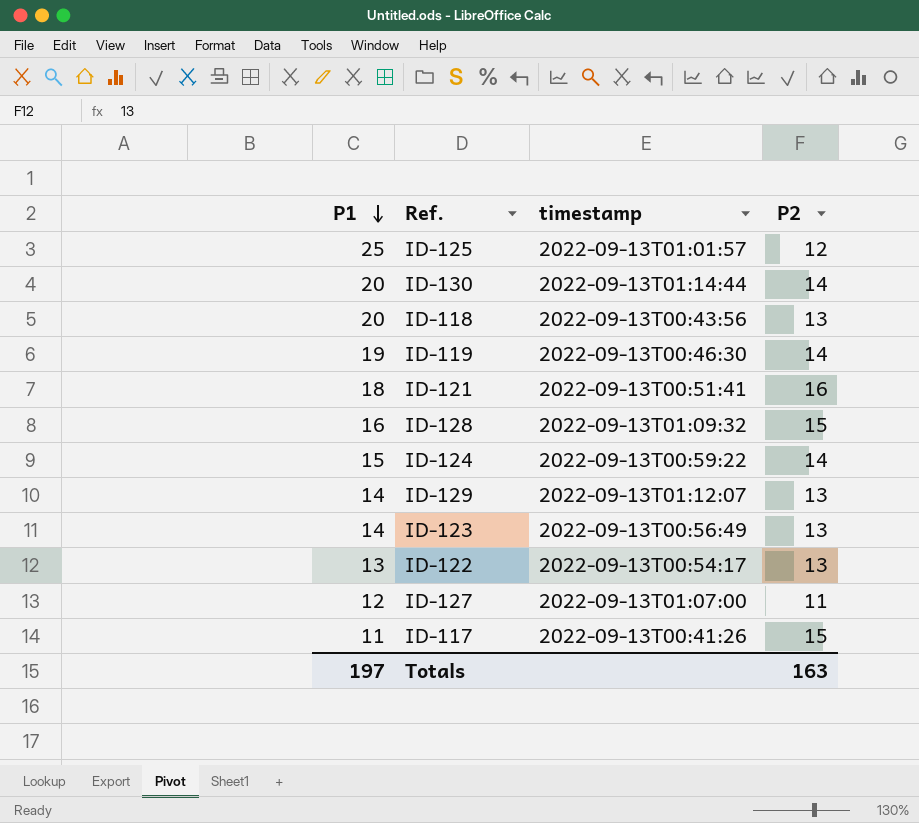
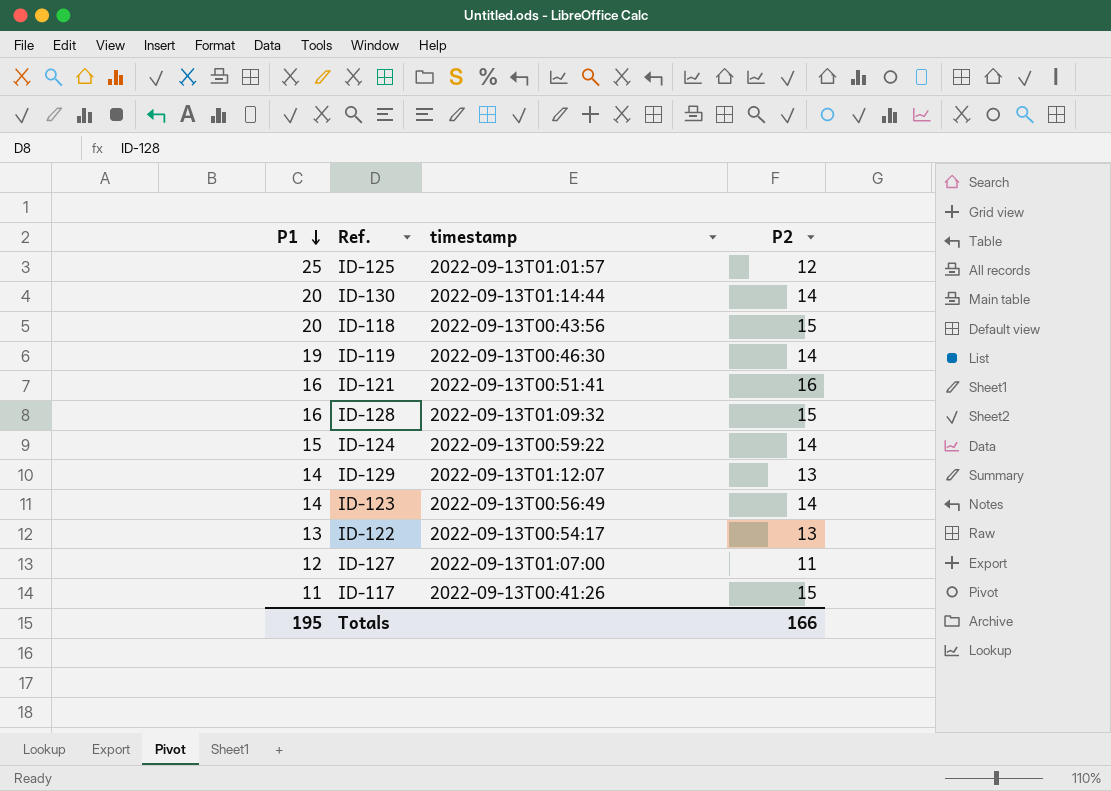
ID-118 | P2: 13 -> 15
ID-121 | P1: 18 -> 16
ID-123 | P2: 13 -> 14
Totals | P1: 197 -> 195
Totals | P2: 163 -> 166

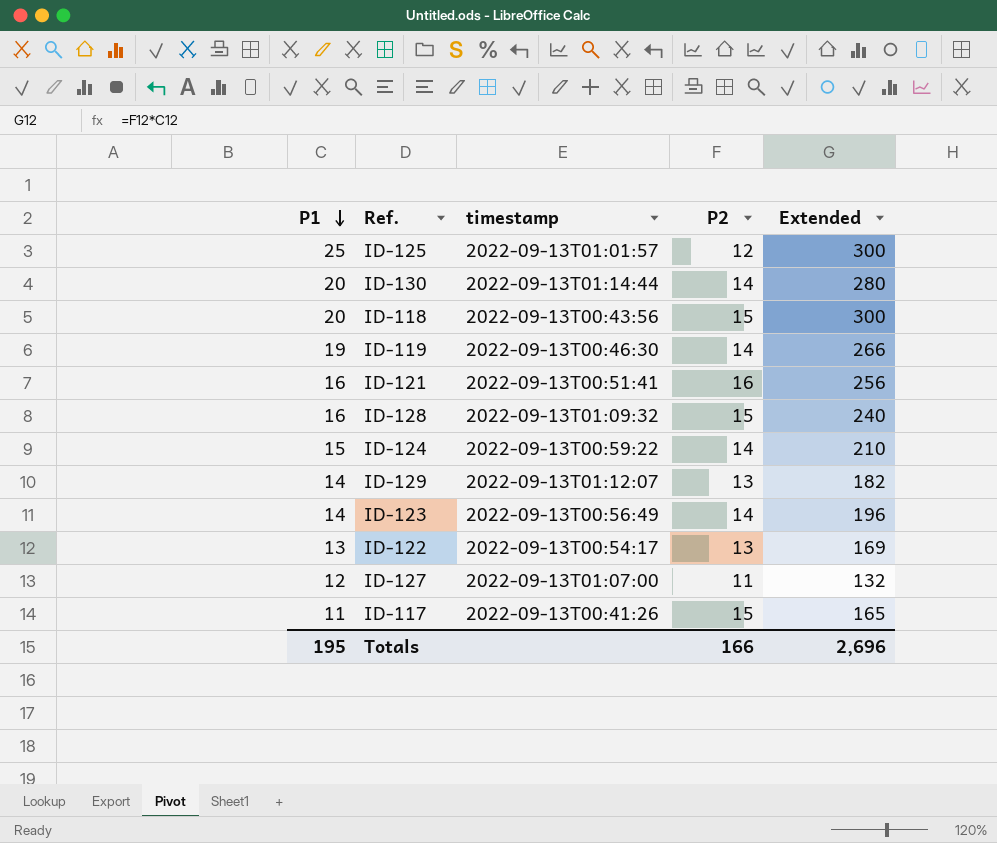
column Extended | formula: none -> [P1] * [P2]

